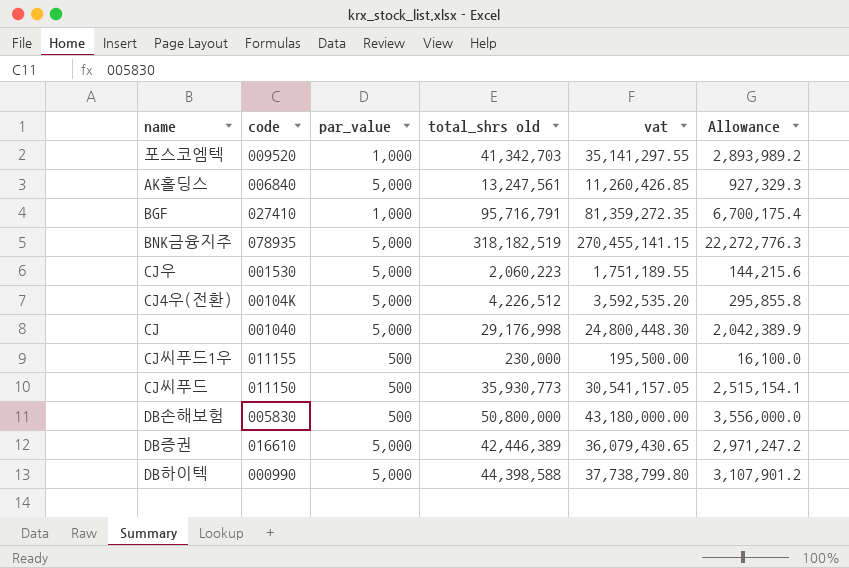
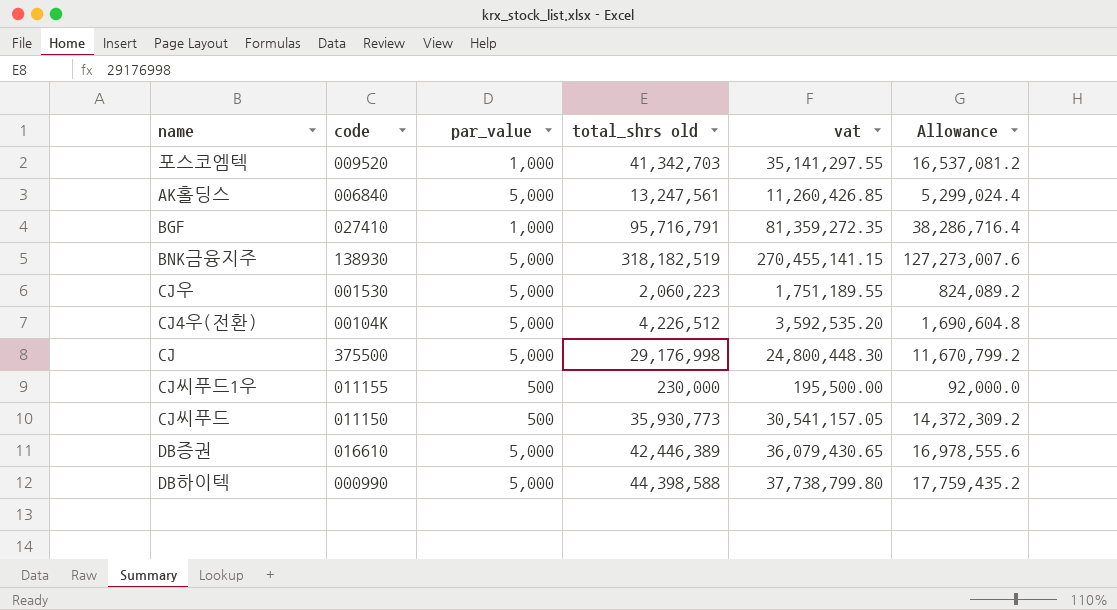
column Allowance | formula: [total_shrs old] * 0.07 -> [total_shrs old] * 0.4
row DB손해보험: 005830 | 500 | 50,800,000 | 43,180,000.00 | 3,556,000.0 -> none
BNK금융지주 | code: 078935 -> 138930
CJ | code: 001040 -> 375500

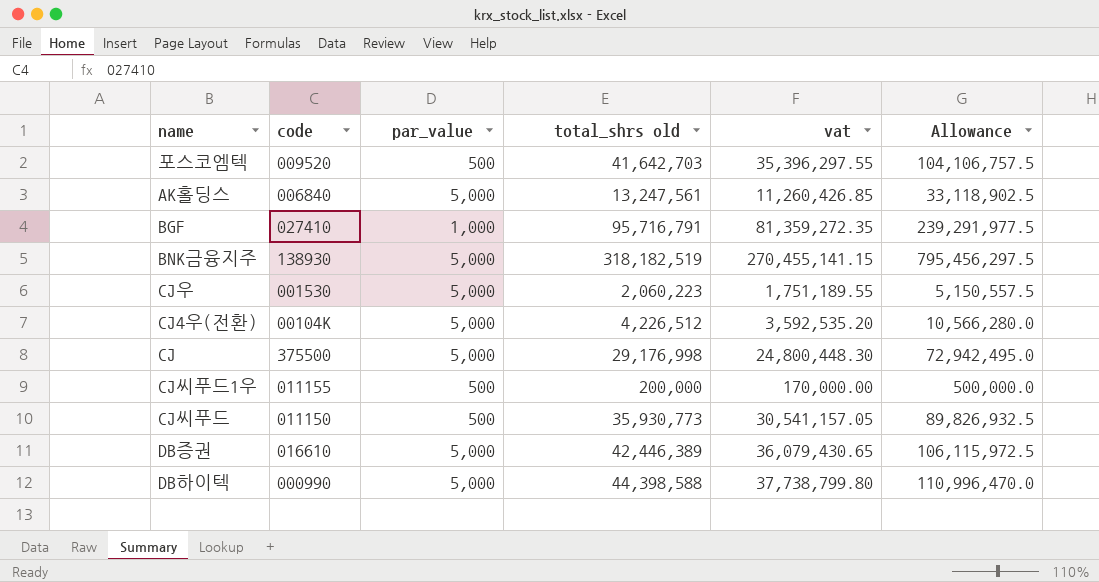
column Allowance | formula: [total_shrs old] * 0.4 -> [total_shrs old] * 2.5
포스코엠텍 | par_value: 1,000 -> 500
포스코엠텍 | total_shrs old: 41,342,703 -> 41,642,703
포스코엠텍 | vat: 35,141,297.55 -> 35,396,297.55
CJ씨푸드1우 | total_shrs old: 230,000 -> 200,000
CJ씨푸드1우 | vat: 195,500.00 -> 170,000.00

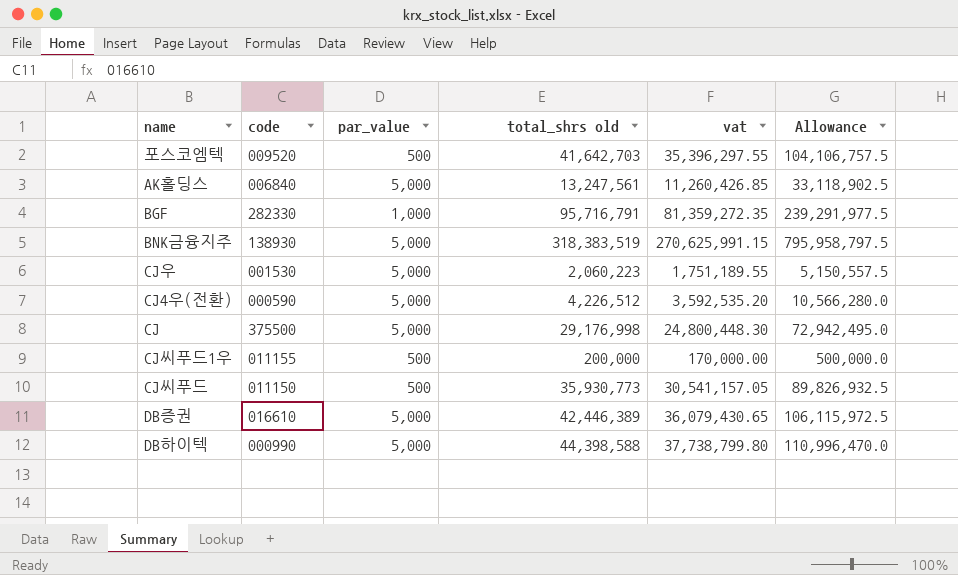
BGF | code: 027410 -> 282330
BNK금융지주 | total_shrs old: 318,182,519 -> 318,383,519
BNK금융지주 | vat: 270,455,141.15 -> 270,625,991.15
BNK금융지주 | Allowance: 795,456,297.5 -> 795,958,797.5
CJ4우(전환) | code: 00104K -> 000590

